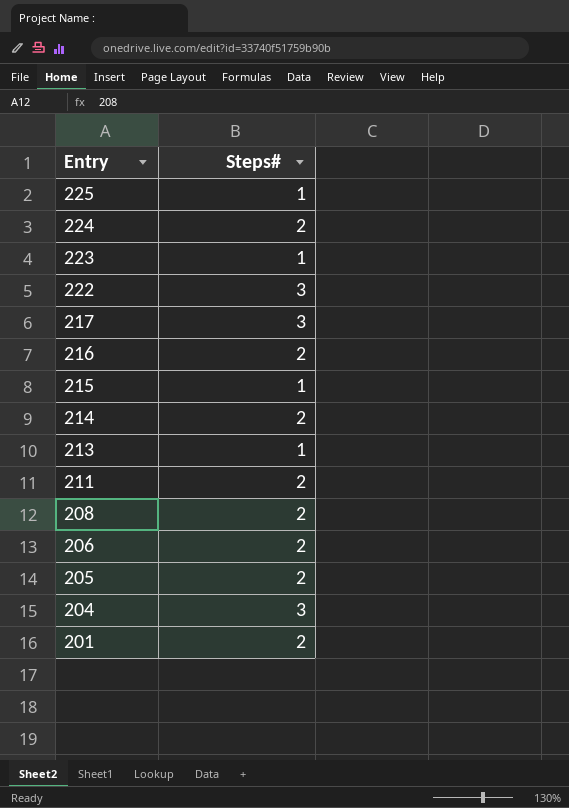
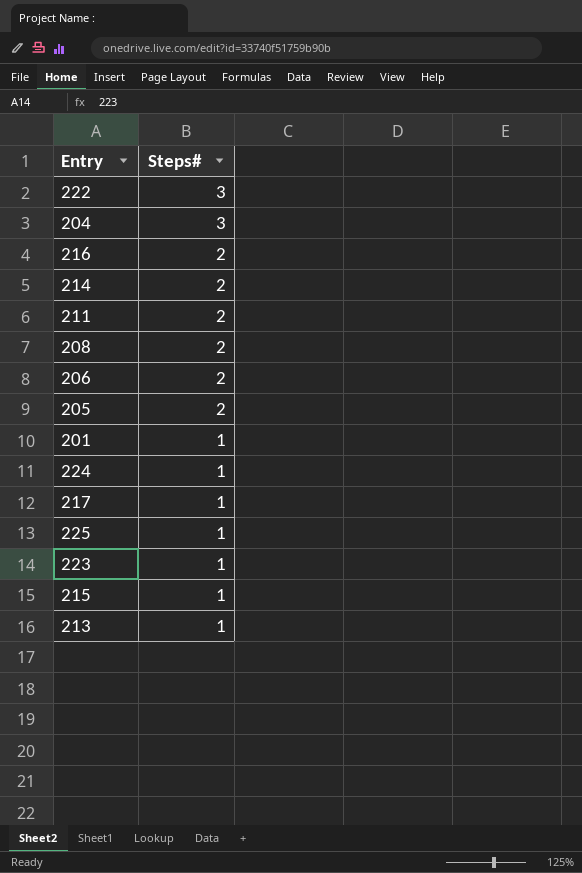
row order: Entry descending -> Steps# descending
201 | Steps#: 2 -> 1
224 | Steps#: 2 -> 1
217 | Steps#: 3 -> 1

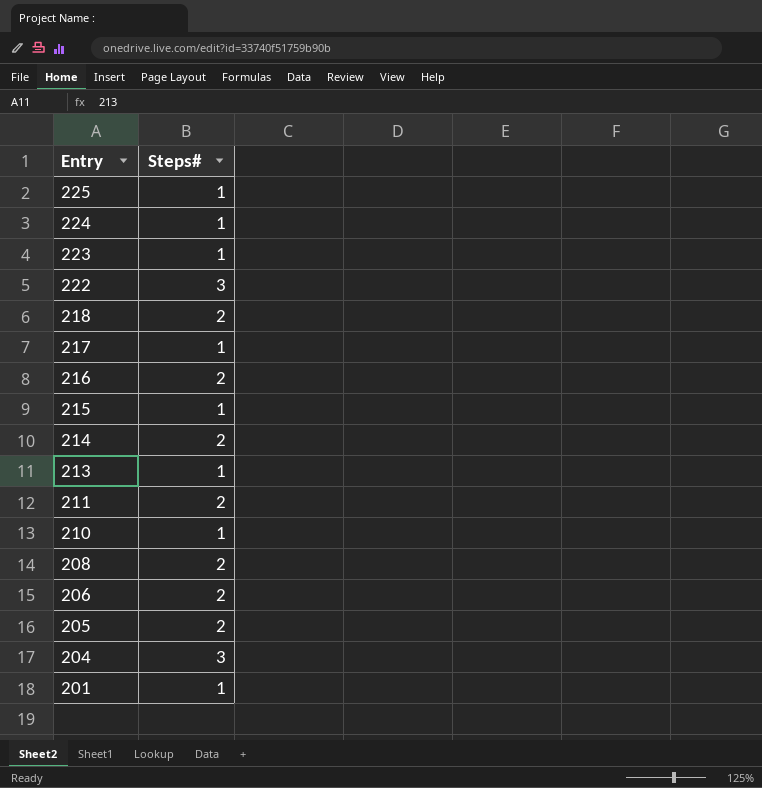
row order: Steps# descending -> Entry descending
row 218: none -> 2
row 210: none -> 1

